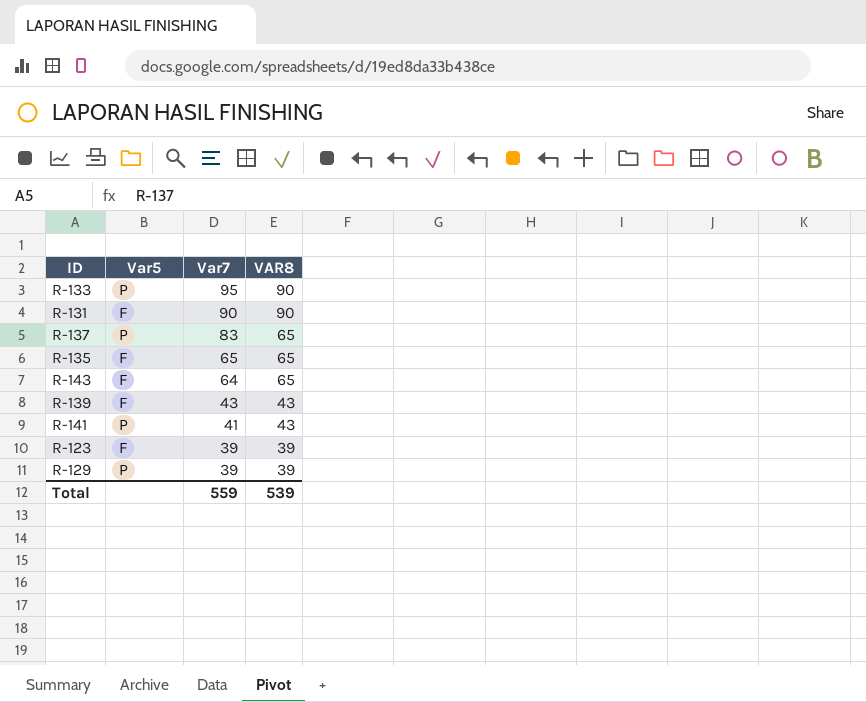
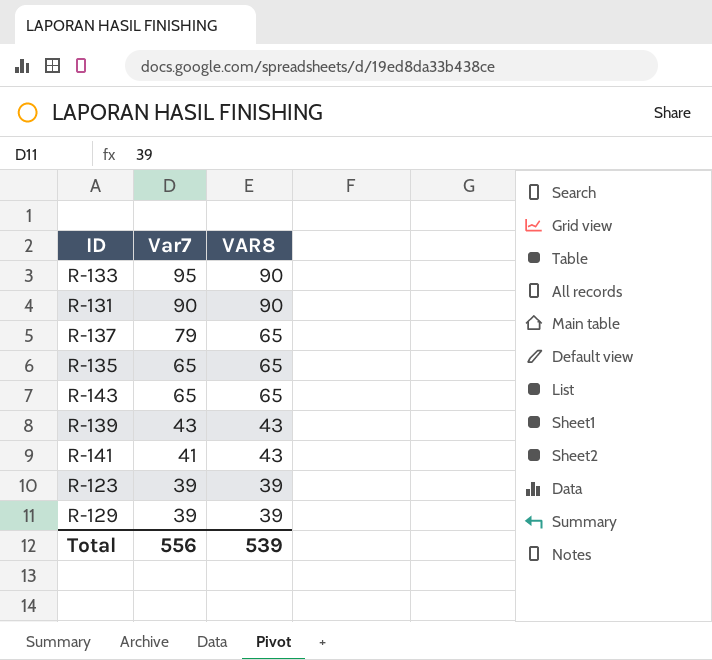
column Var5 | position: 2 -> none
R-137 | Var7: 83 -> 79
R-143 | Var7: 64 -> 65
Total | Var7: 559 -> 556

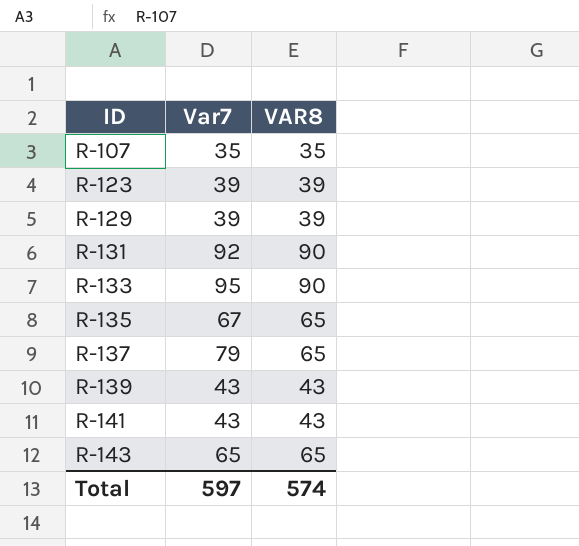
row order: Var7 descending -> ID ascending
row R-107: none -> 35 | 35
R-131 | Var7: 90 -> 92
R-135 | Var7: 65 -> 67
R-141 | Var7: 41 -> 43
Total | Var7: 556 -> 597
Total | VAR8: 539 -> 574

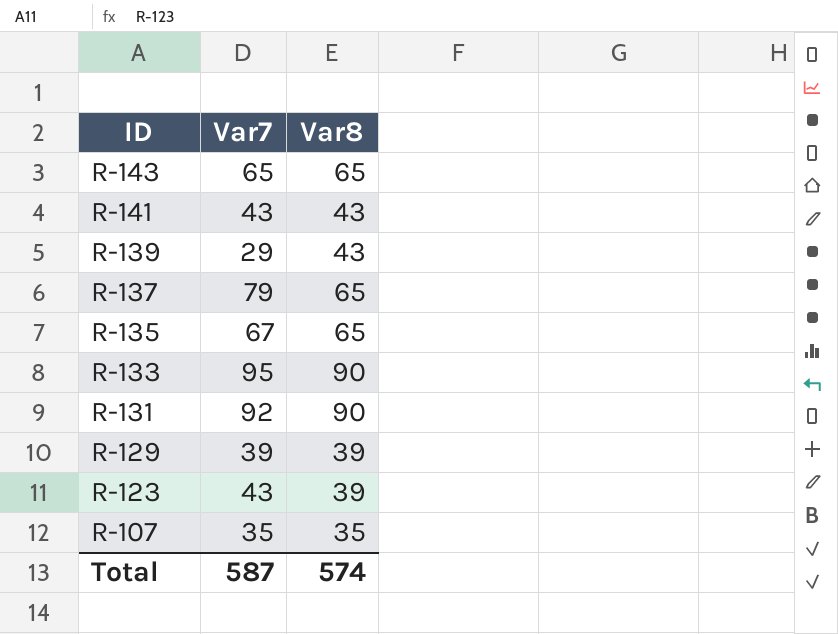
row order: ID ascending -> ID descending
column name: VAR8 -> Var8
R-139 | Var7: 43 -> 29
R-123 | Var7: 39 -> 43
Total | Var7: 597 -> 587

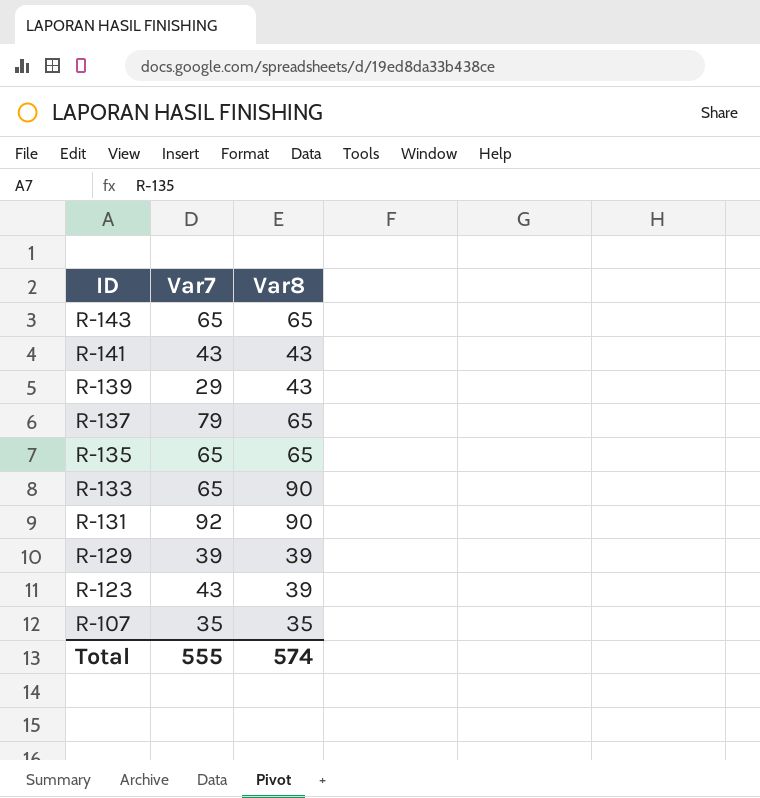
R-135 | Var7: 67 -> 65
R-133 | Var7: 95 -> 65
Total | Var7: 587 -> 555

